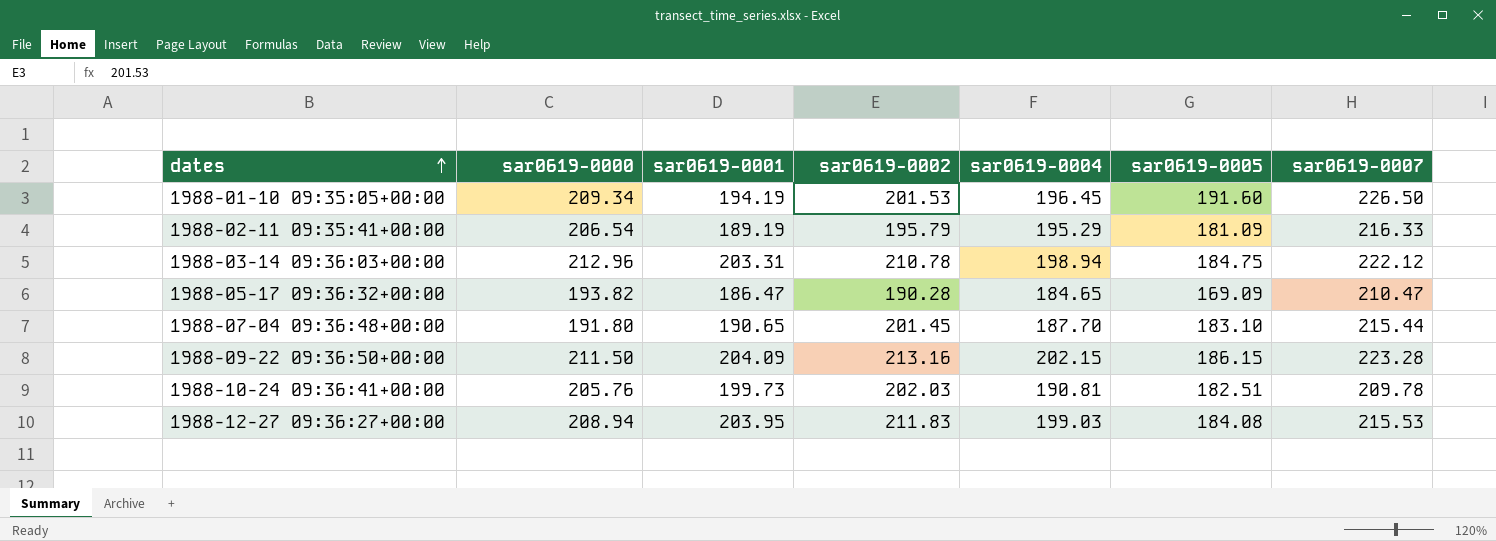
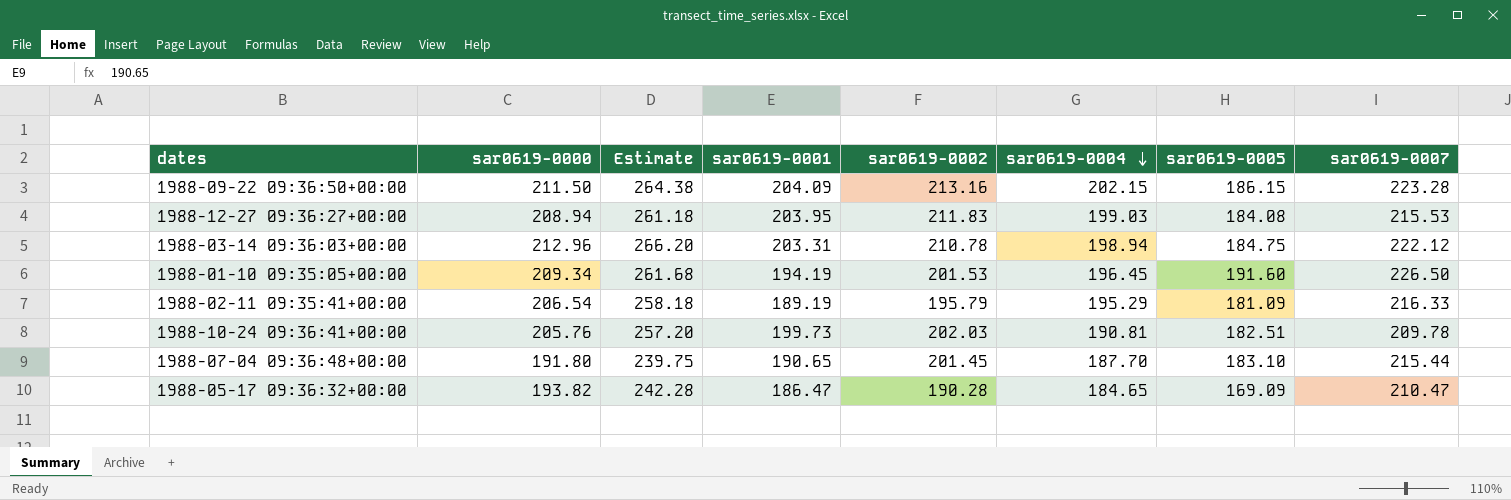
row order: dates ascending -> sar0619-0004 descending
column Estimate | formula: none -> [sar0619-0000] * 1.25

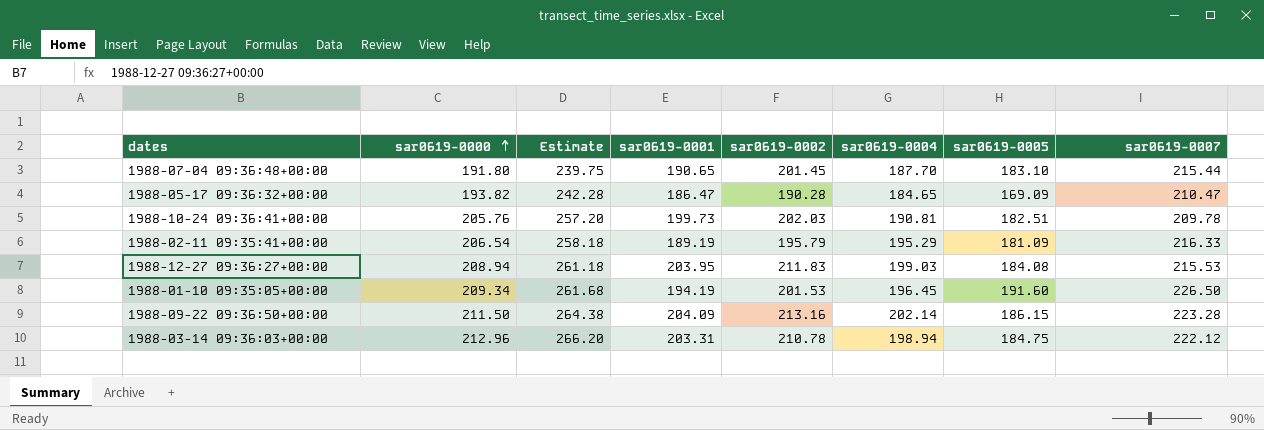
row order: sar0619-0004 descending -> sar0619-0000 ascending
1988-09-22 09:36:50+00:00 | sar0619-0004: 202.15 -> 202.14

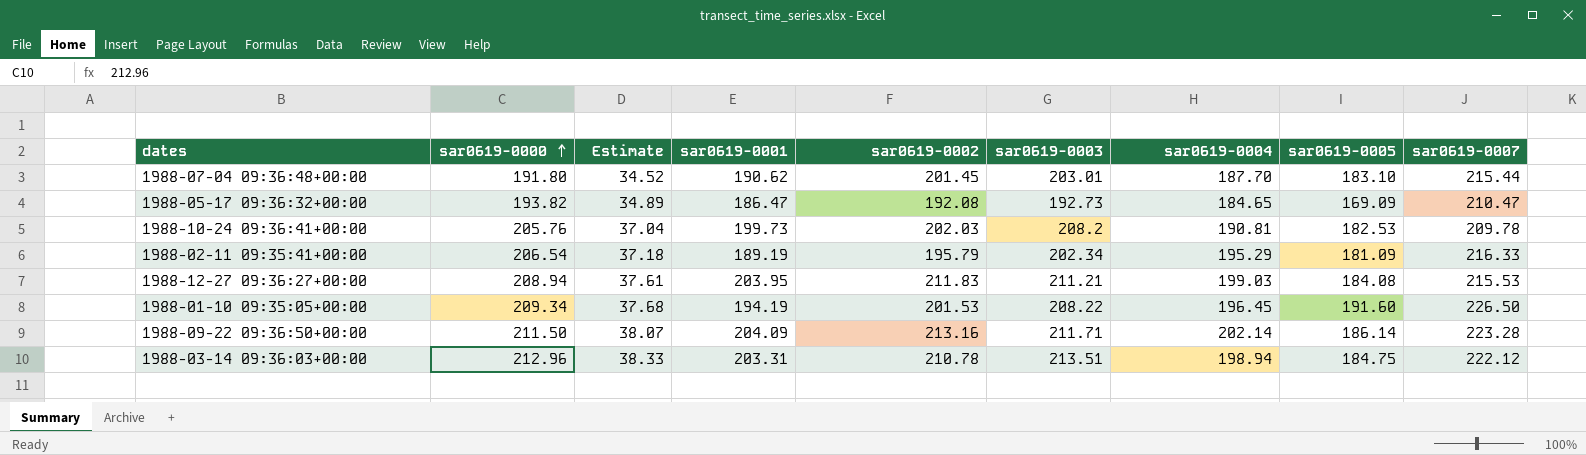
column Estimate | formula: [sar0619-0000] * 1.25 -> [sar0619-0000] * 0.18
column sar0619-0003 | position: none -> 6
1988-07-04 09:36:48+00:00 | sar0619-0001: 190.65 -> 190.62
1988-05-17 09:36:32+00:00 | sar0619-0002: 190.28 -> 192.08
1988-10-24 09:36:41+00:00 | sar0619-0005: 182.51 -> 182.53
1988-09-22 09:36:50+00:00 | sar0619-0005: 186.15 -> 186.14

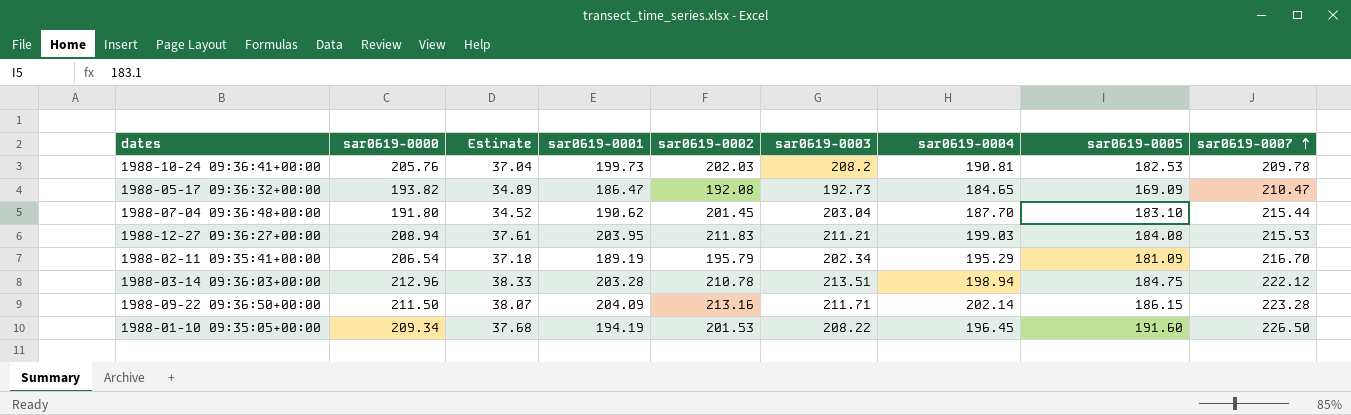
row order: sar0619-0000 ascending -> sar0619-0007 ascending
1988-07-04 09:36:48+00:00 | sar0619-0003: 203.01 -> 203.04
1988-02-11 09:35:41+00:00 | sar0619-0007: 216.33 -> 216.70
1988-03-14 09:36:03+00:00 | sar0619-0001: 203.31 -> 203.28
1988-09-22 09:36:50+00:00 | sar0619-0005: 186.14 -> 186.15

